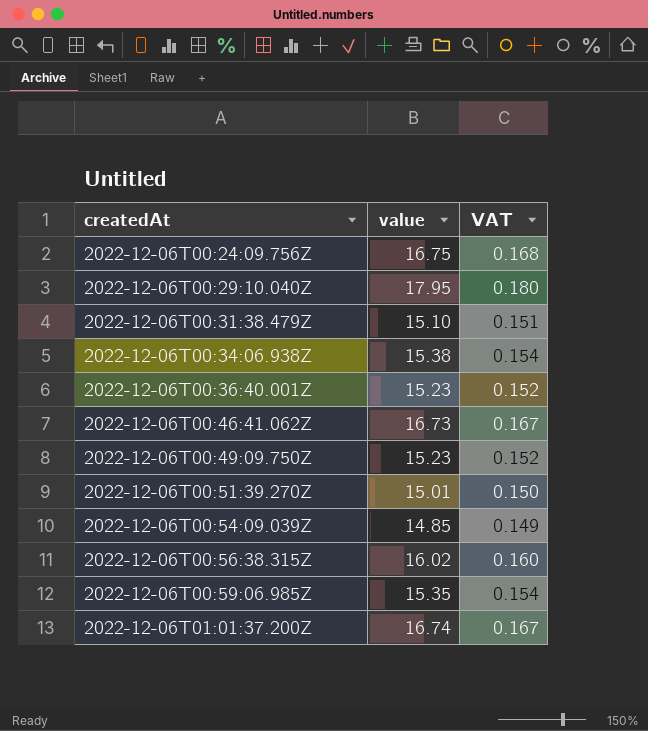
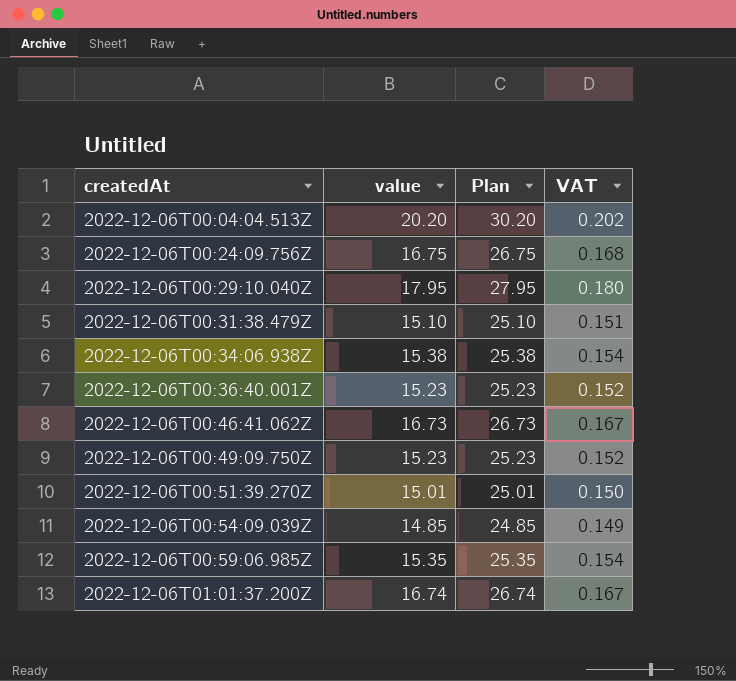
column Plan | formula: none -> [value] + 10
row 2022-12-06T00:56:38.315Z: 16.02 | 0.160 -> none
row 2022-12-06T00:04:04.513Z: none -> 20.20 | 30.20 | 0.202

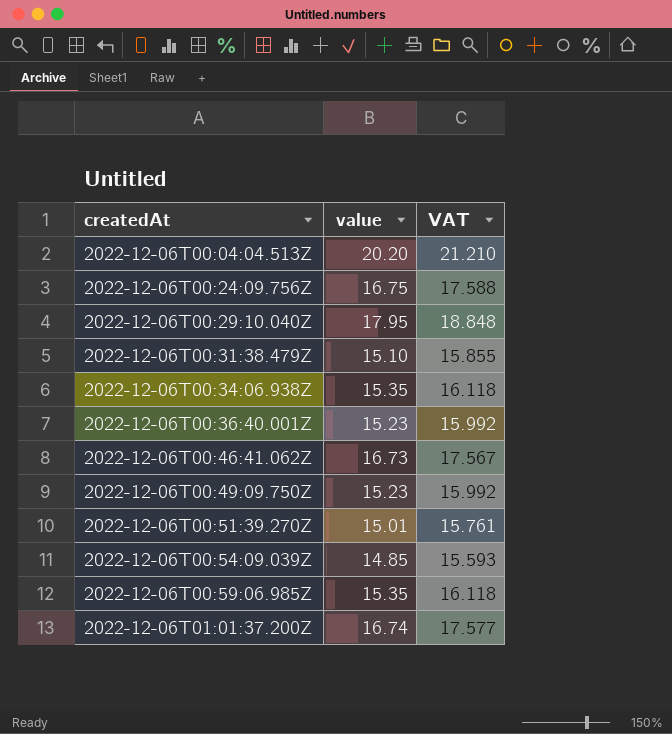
column Plan | formula: [value] + 10 -> none
column VAT | formula: [value] * 0.01 -> [value] * 1.05
2022-12-06T00:34:06.938Z | value: 15.38 -> 15.35

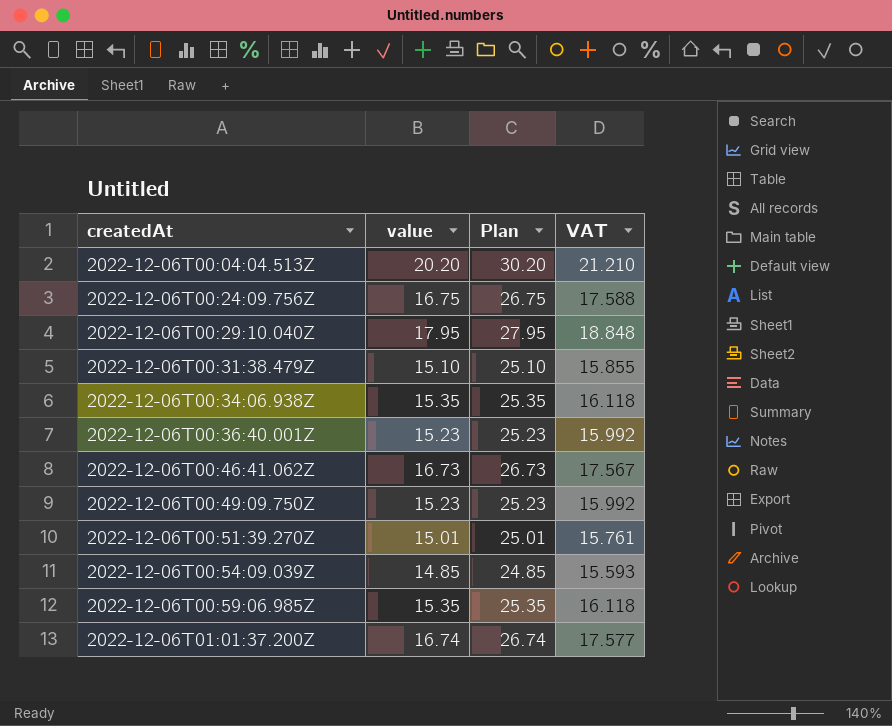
column Plan | formula: none -> [value] + 10

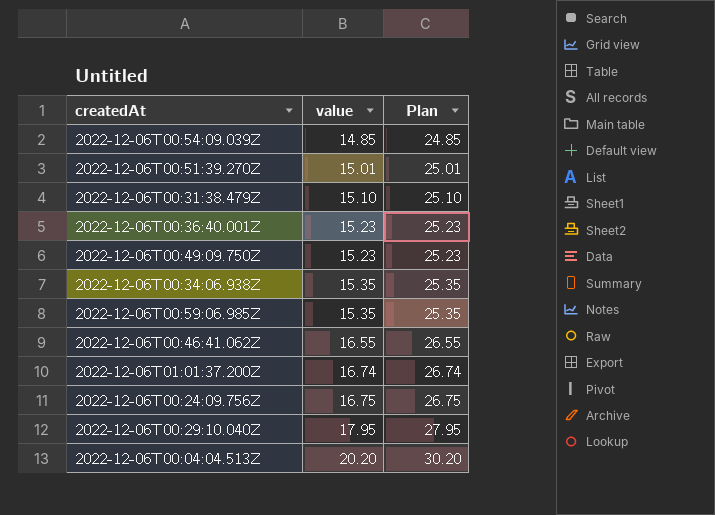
row order: createdAt ascending -> value ascending
column VAT | formula: [value] * 1.05 -> none
2022-12-06T00:46:41.062Z | value: 16.73 -> 16.55
2022-12-06T00:46:41.062Z | Plan: 26.73 -> 26.55

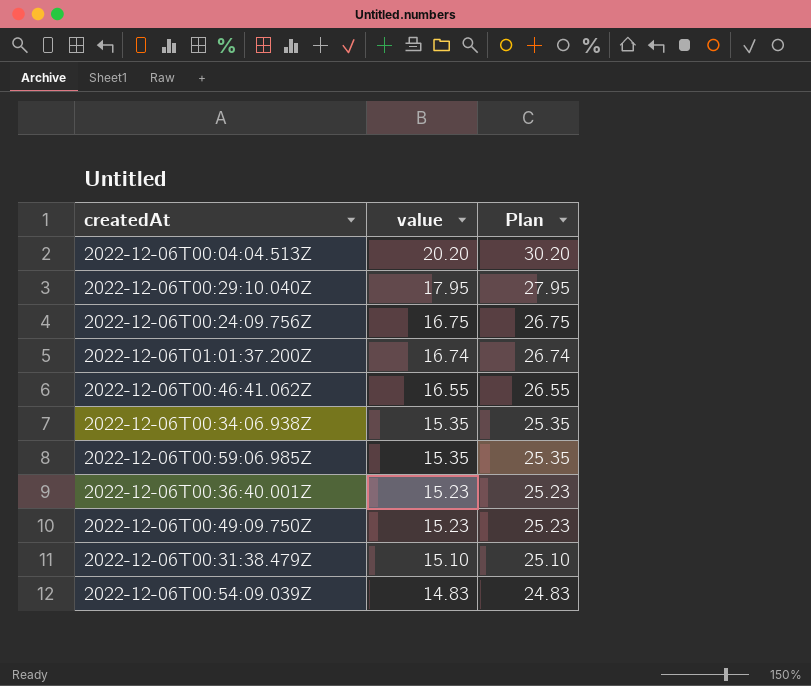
row order: value ascending -> value descending
row 2022-12-06T00:51:39.270Z: 15.01 | 25.01 -> none
2022-12-06T00:54:09.039Z | value: 14.85 -> 14.83
2022-12-06T00:54:09.039Z | Plan: 24.85 -> 24.83

